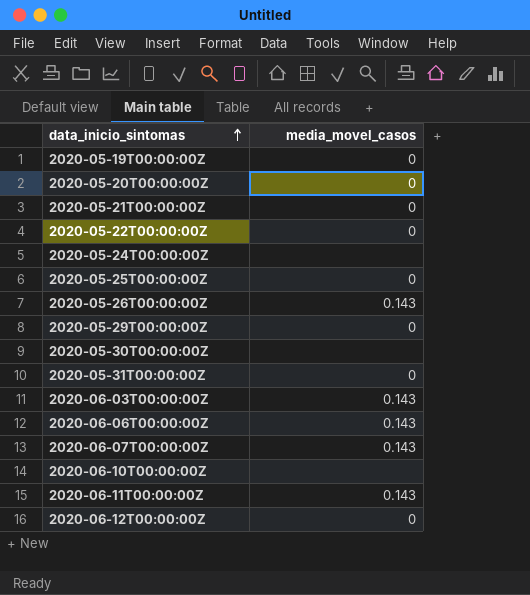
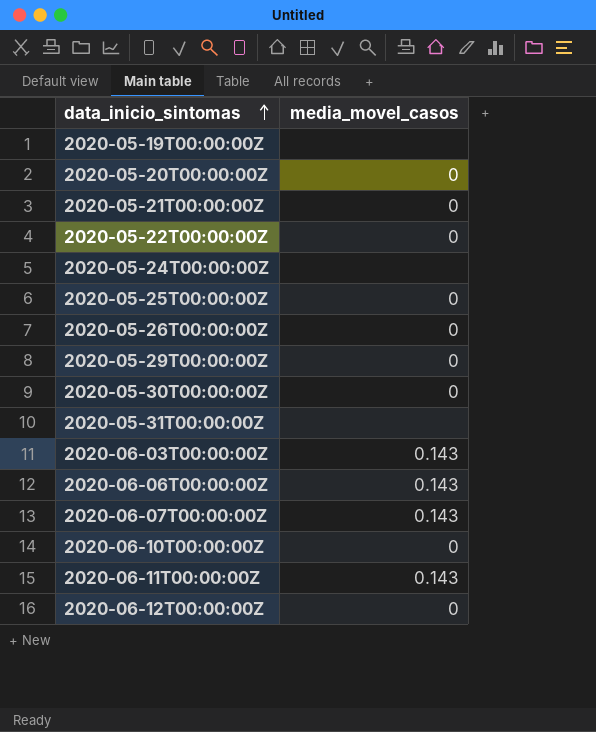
2020-05-19T00:00:00Z | media_movel_casos: 0 -> none
2020-05-26T00:00:00Z | media_movel_casos: 0.143 -> 0
2020-05-30T00:00:00Z | media_movel_casos: none -> 0
2020-05-31T00:00:00Z | media_movel_casos: 0 -> none
2020-06-10T00:00:00Z | media_movel_casos: none -> 0

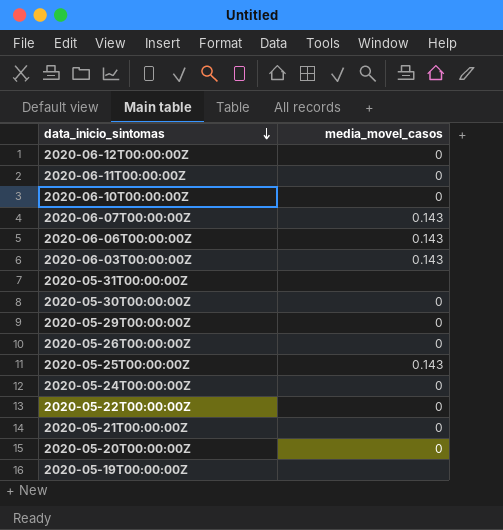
row order: data_inicio_sintomas ascending -> data_inicio_sintomas descending
2020-06-11T00:00:00Z | media_movel_casos: 0.143 -> 0
2020-05-25T00:00:00Z | media_movel_casos: 0 -> 0.143
2020-05-24T00:00:00Z | media_movel_casos: none -> 0

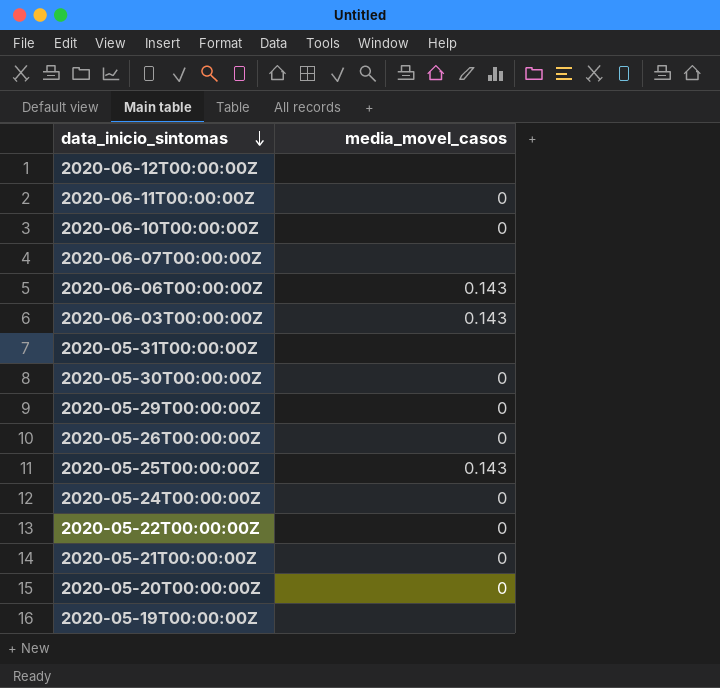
2020-06-12T00:00:00Z | media_movel_casos: 0 -> none
2020-06-07T00:00:00Z | media_movel_casos: 0.143 -> none

